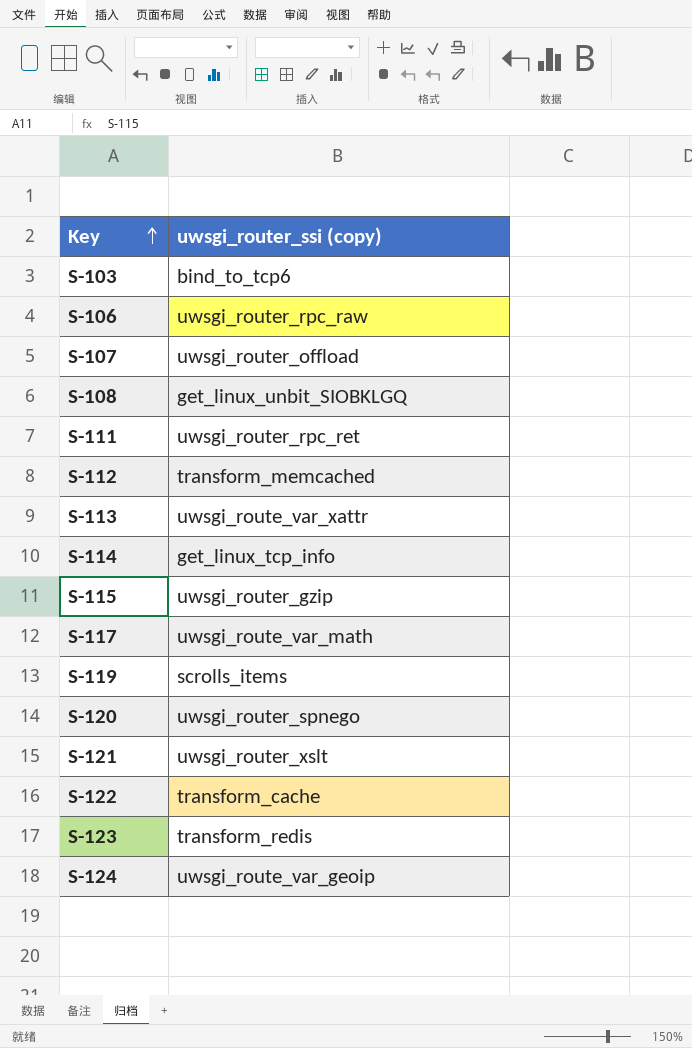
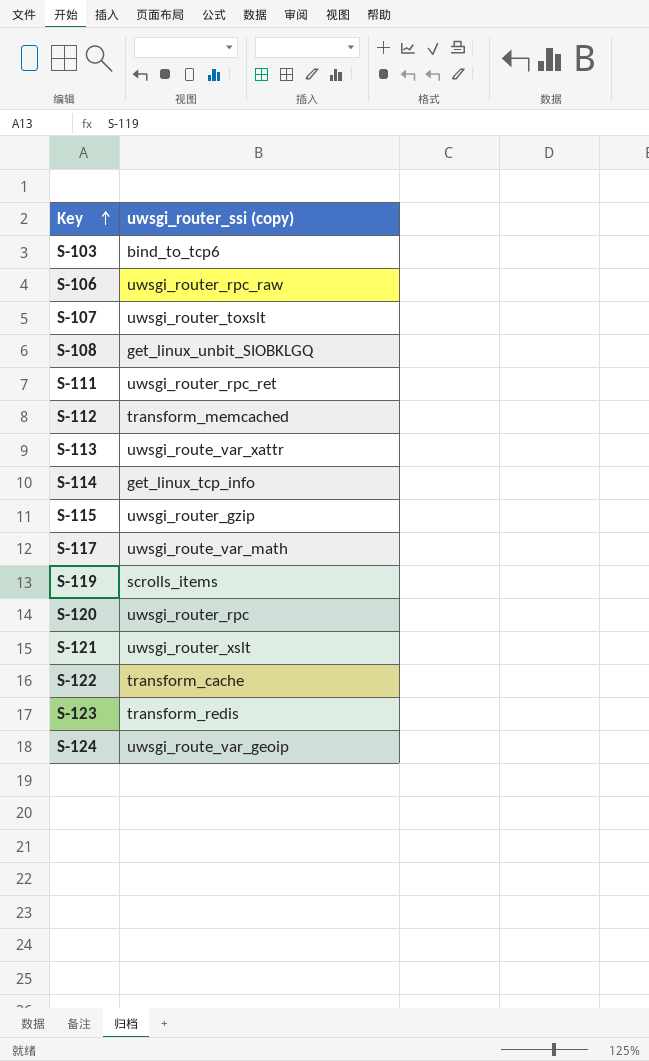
S-107 | uwsgi_router_ssi (copy): uwsgi_router_offload -> uwsgi_router_toxslt
S-120 | uwsgi_router_ssi (copy): uwsgi_router_spnego -> uwsgi_router_rpc

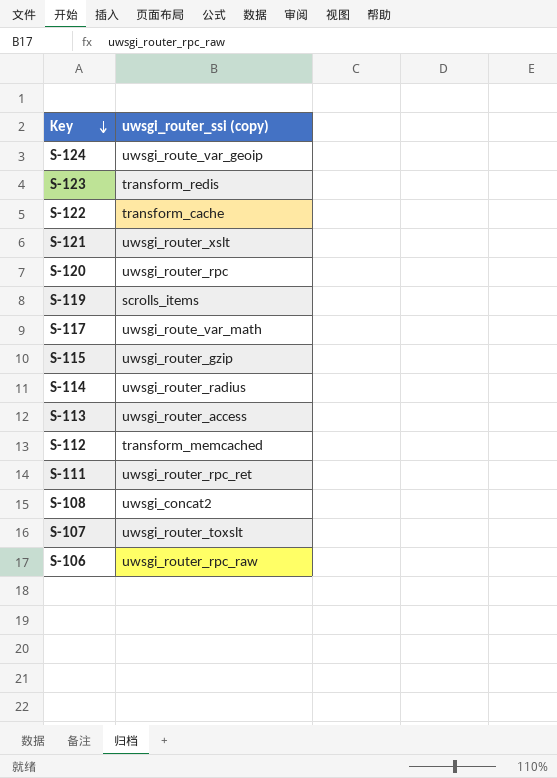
row order: Key ascending -> Key descending
row S-103: bind_to_tcp6 -> none
S-114 | uwsgi_router_ssi (copy): get_linux_tcp_info -> uwsgi_router_radius
S-113 | uwsgi_router_ssi (copy): uwsgi_route_var_xattr -> uwsgi_router_access
S-108 | uwsgi_router_ssi (copy): get_linux_unbit_SIOBKLGQ -> uwsgi_concat2

